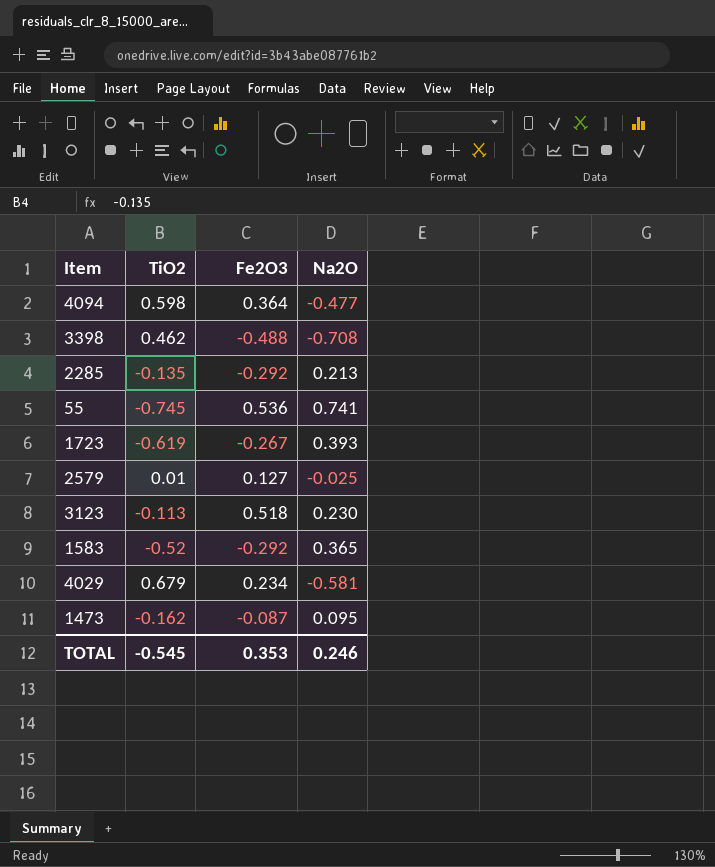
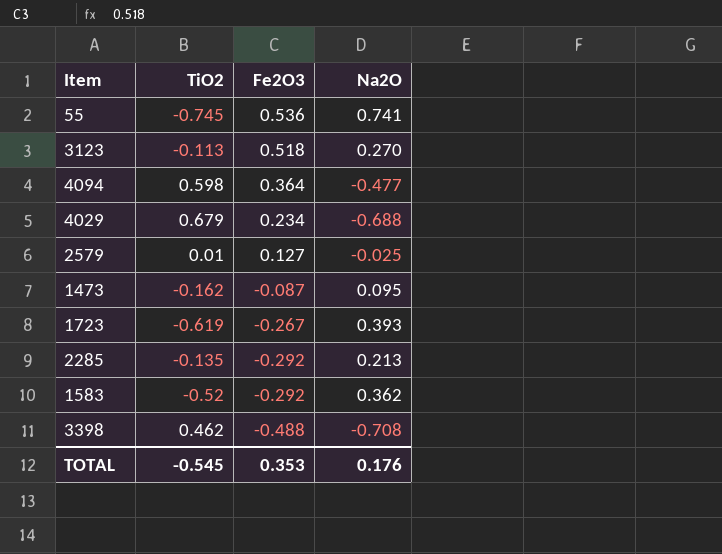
row order: none -> Fe2O3 descending
3123 | Na2O: 0.230 -> 0.270
4029 | Na2O: -0.581 -> -0.688
1583 | Na2O: 0.365 -> 0.362
TOTAL | Na2O: 0.246 -> 0.176

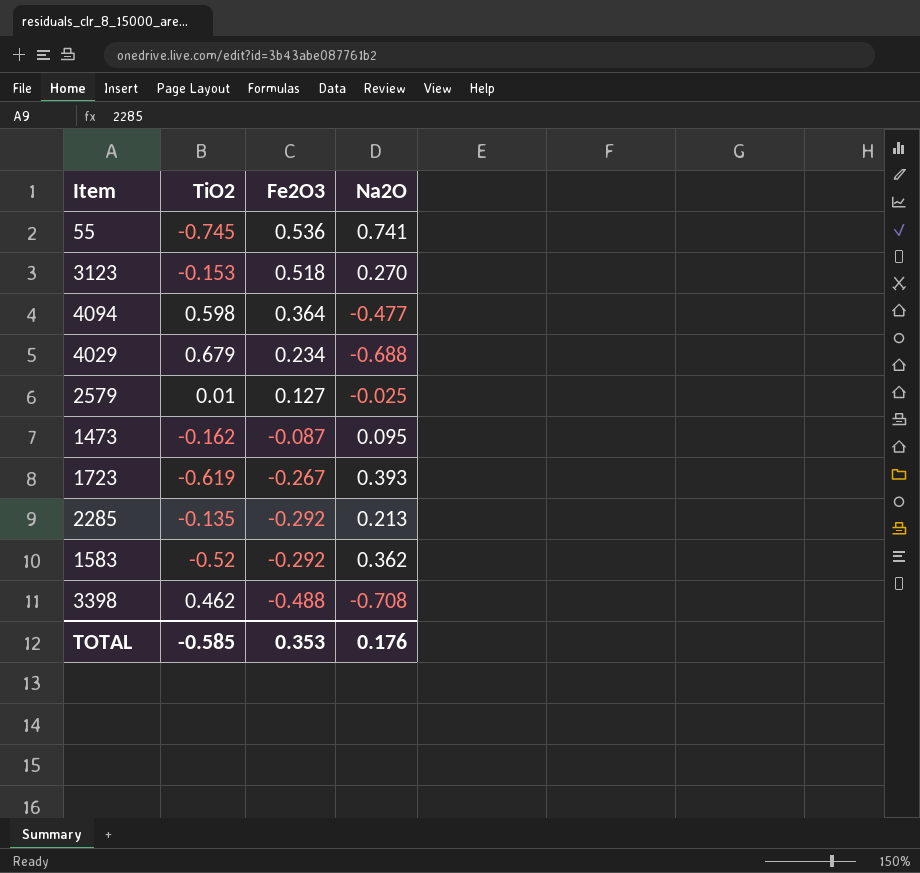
3123 | TiO2: -0.113 -> -0.153
TOTAL | TiO2: -0.545 -> -0.585

